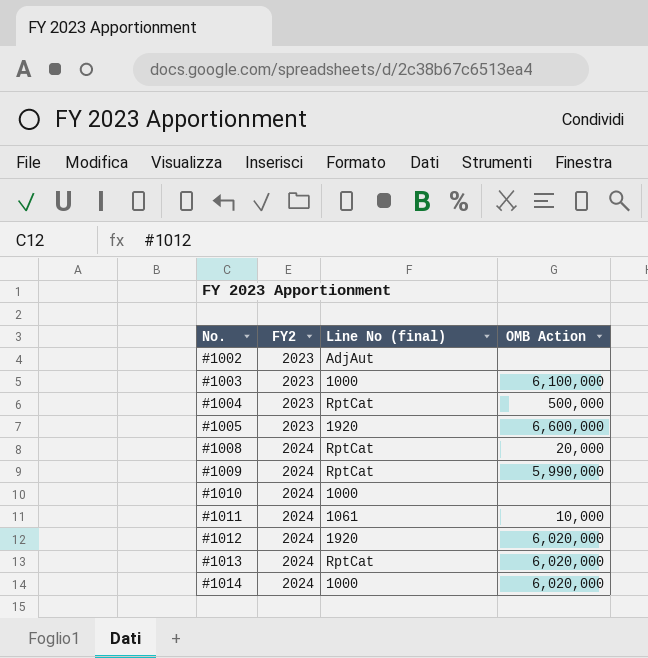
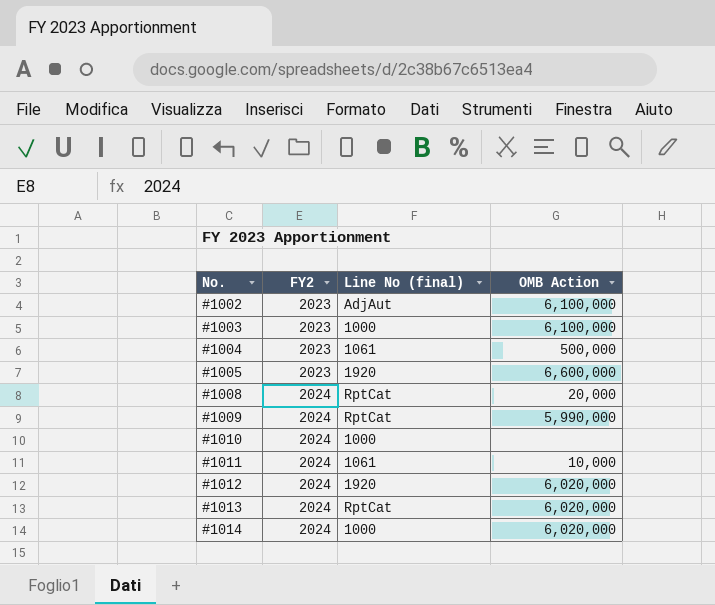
#1002 | OMB Action: none -> 6,100,000
#1004 | Line No (final): RptCat -> 1061

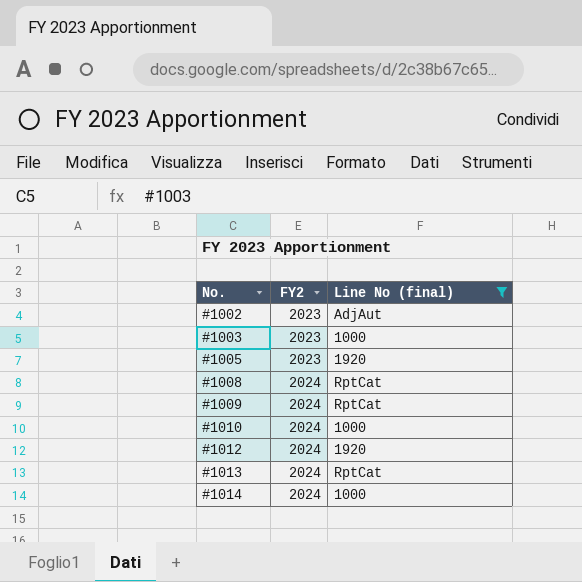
filter: none -> Line No (final) != 1061
column OMB Action | position: 4 -> none

